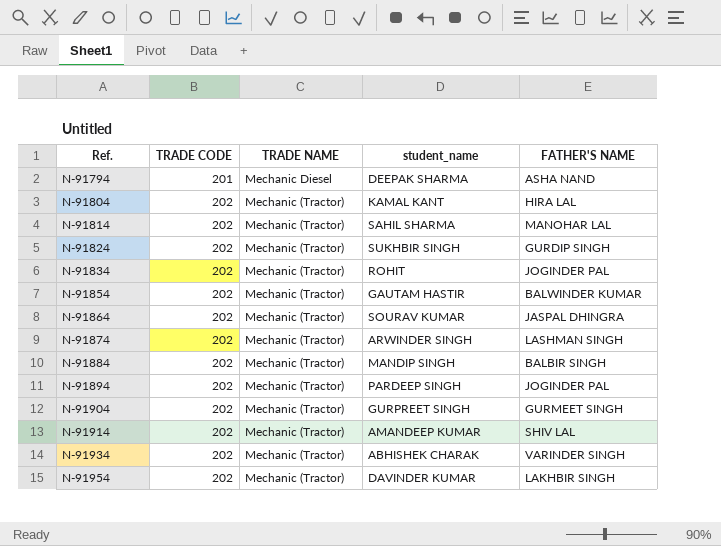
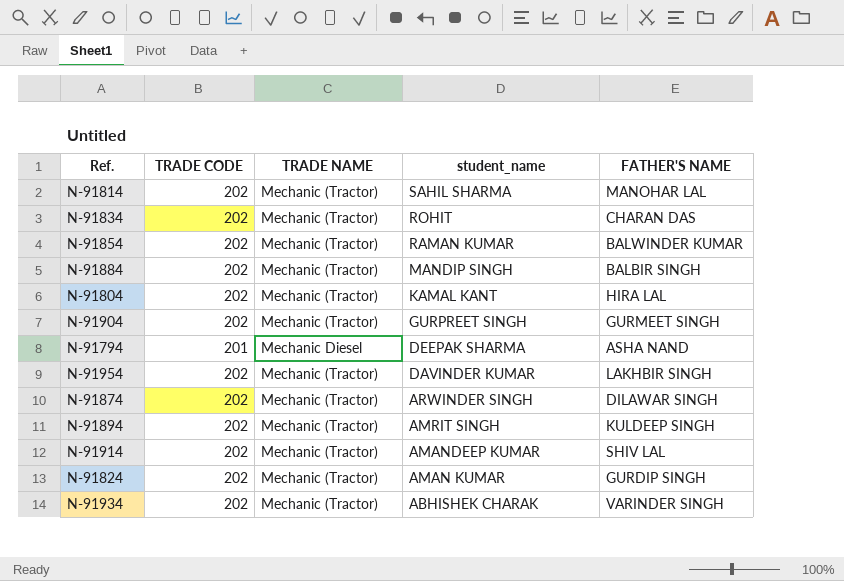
row order: Ref. ascending -> student_name descending
row N-91864: 202 | Mechanic (Tractor) | SOURAV KUMAR | JASPAL DHINGRA -> none
N-91834 | FATHER'S NAME: JOGINDER PAL -> CHARAN DAS
N-91854 | student_name: GAUTAM HASTIR -> RAMAN KUMAR
N-91874 | FATHER'S NAME: LASHMAN SINGH -> DILAWAR SINGH
N-91894 | student_name: PARDEEP SINGH -> AMRIT SINGH
N-91894 | FATHER'S NAME: JOGINDER PAL -> KULDEEP SINGH
N-91824 | student_name: SUKHBIR SINGH -> AMAN KUMAR

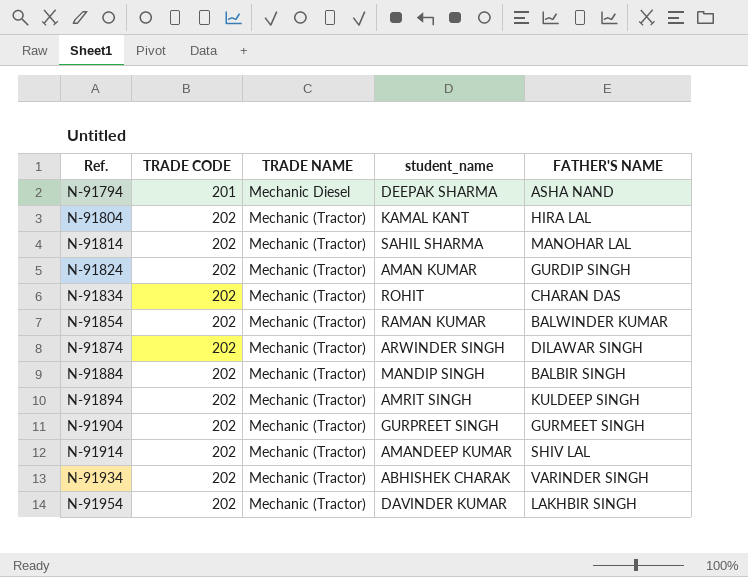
row order: student_name descending -> Ref. ascending

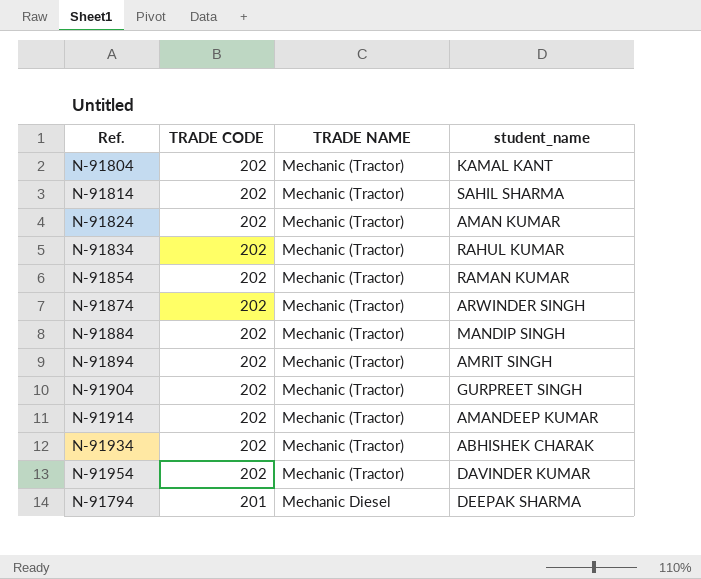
row order: Ref. ascending -> TRADE CODE descending
column FATHER'S NAME | position: 5 -> none
N-91834 | student_name: ROHIT -> RAHUL KUMAR

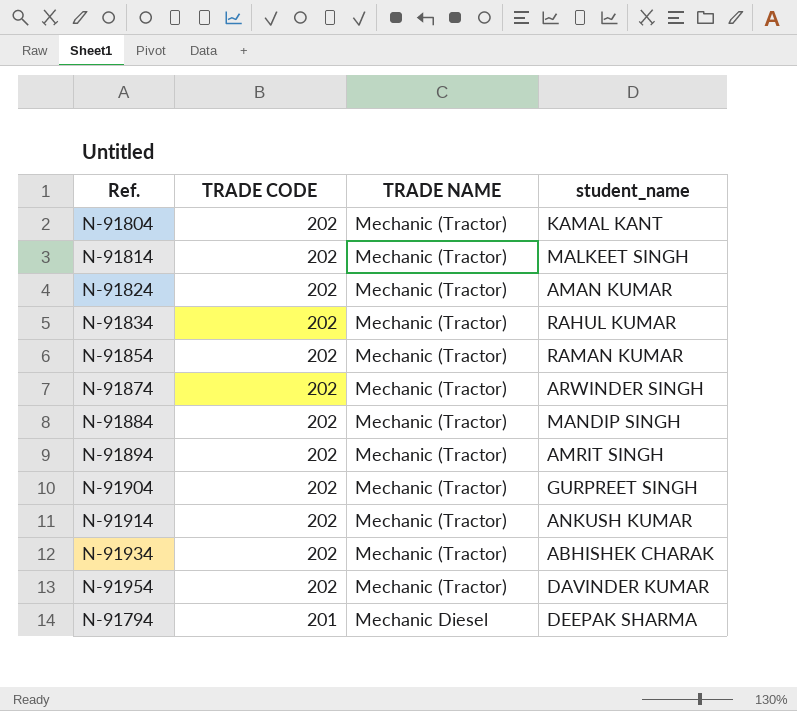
N-91814 | student_name: SAHIL SHARMA -> MALKEET SINGH
N-91914 | student_name: AMANDEEP KUMAR -> ANKUSH KUMAR

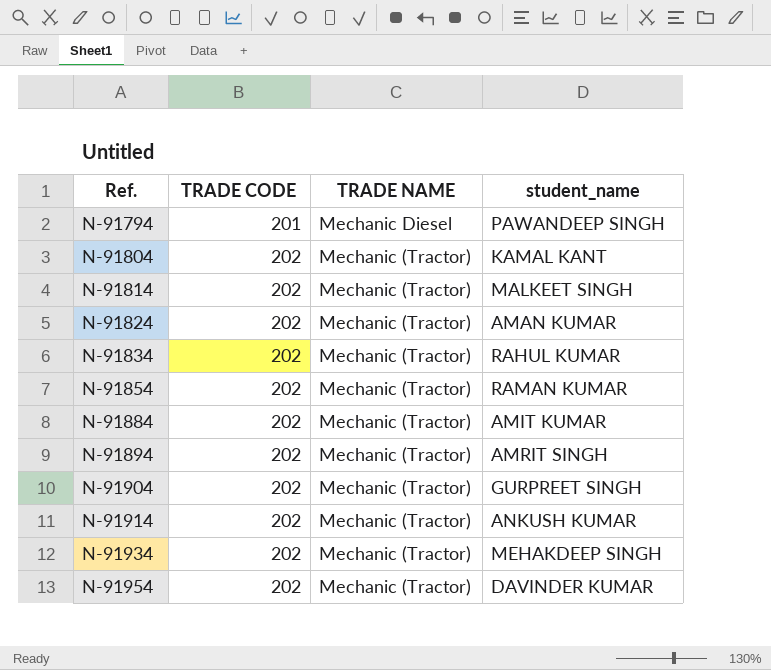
row order: TRADE CODE descending -> Ref. ascending
row N-91874: 202 | Mechanic (Tractor) | ARWINDER SINGH -> none
N-91794 | student_name: DEEPAK SHARMA -> PAWANDEEP SINGH
N-91884 | student_name: MANDIP SINGH -> AMIT KUMAR
N-91934 | student_name: ABHISHEK CHARAK -> MEHAKDEEP SINGH

